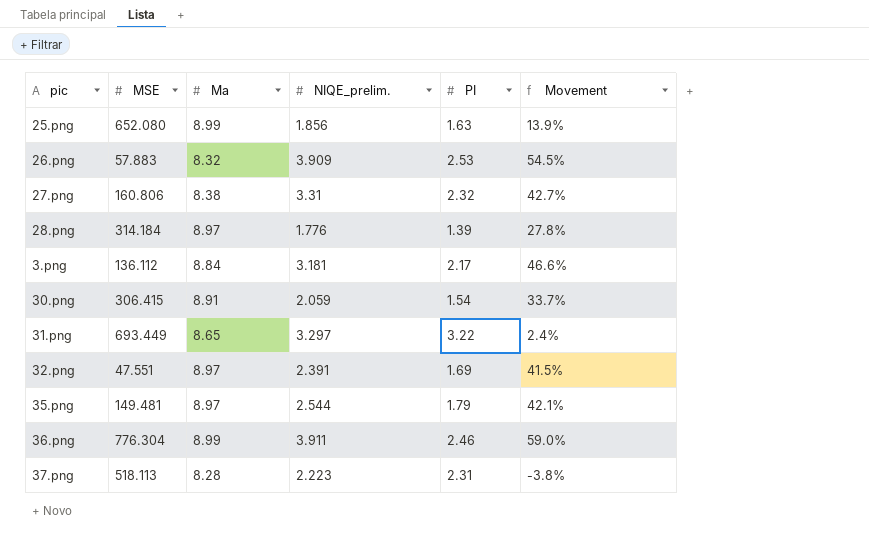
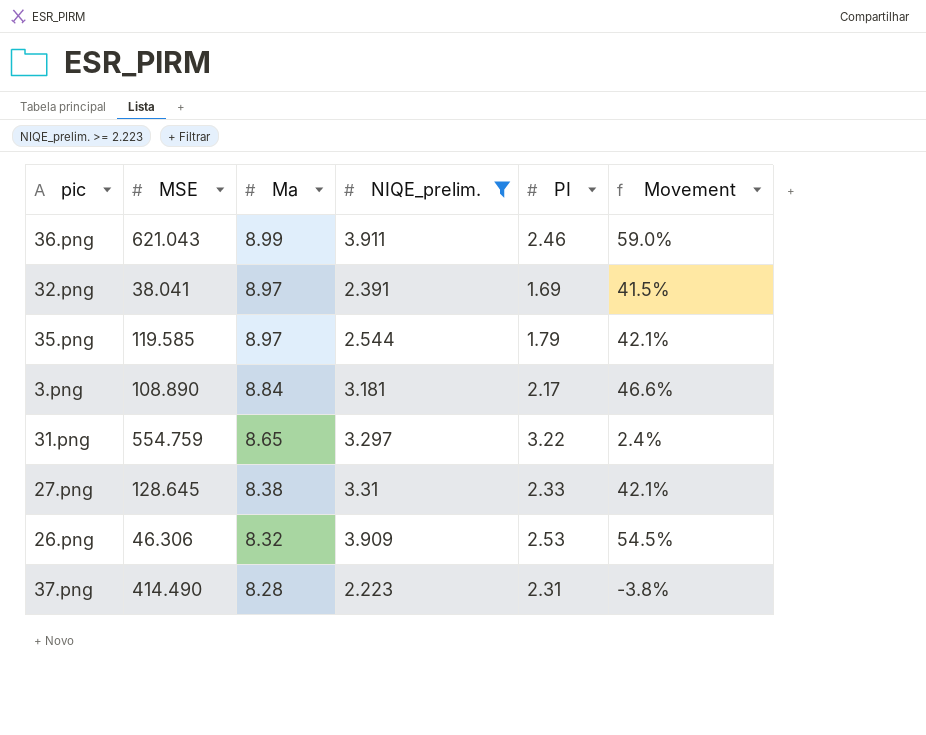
filter: none -> NIQE_prelim. >= 2.223
row order: none -> Ma descending
36.png | MSE: 776.304 -> 621.043
32.png | MSE: 47.551 -> 38.041
35.png | MSE: 149.481 -> 119.585
3.png | MSE: 136.112 -> 108.890
31.png | MSE: 693.449 -> 554.759
27.png | MSE: 160.806 -> 128.645
27.png | PI: 2.32 -> 2.33
27.png | Movement: 42.7% -> 42.1%
26.png | MSE: 57.883 -> 46.306
37.png | MSE: 518.113 -> 414.490

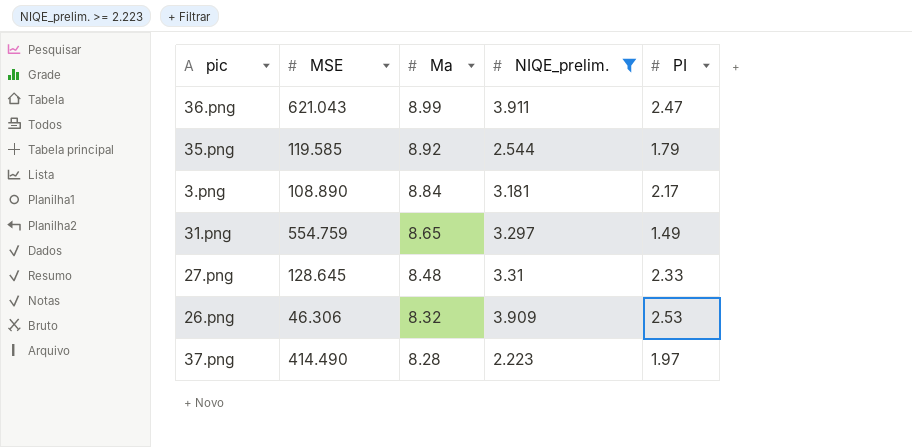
column Movement | formula: ([NIQE_prelim.] - [PI]) / [PI] -> none
row 32.png: 38.041 | 8.97 | 2.391 | 1.69 | 41.5% -> none
36.png | PI: 2.46 -> 2.47
35.png | Ma: 8.97 -> 8.92
31.png | PI: 3.22 -> 1.49
27.png | Ma: 8.38 -> 8.48
37.png | PI: 2.31 -> 1.97

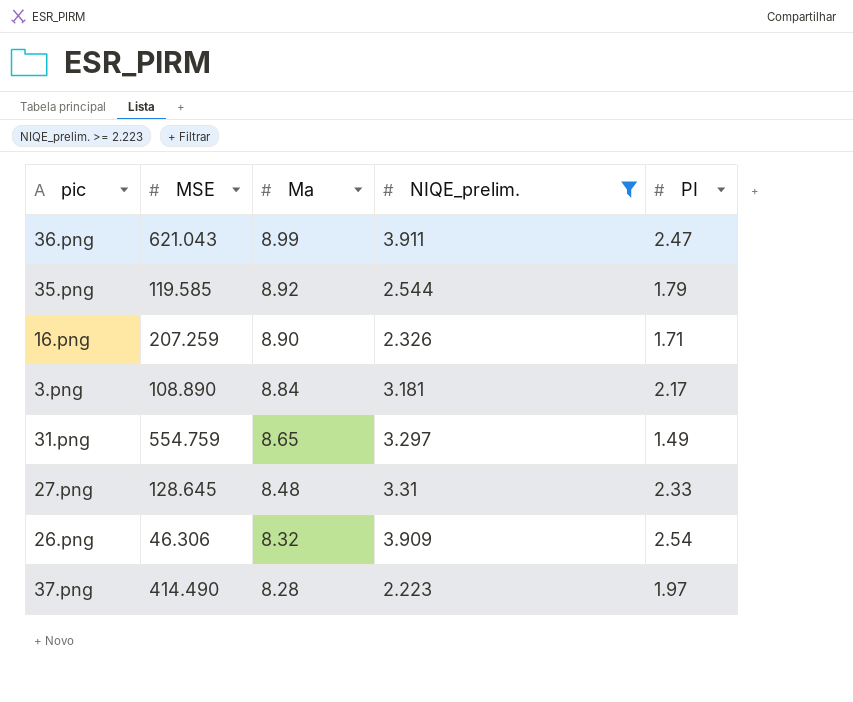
row 16.png: none -> 207.259 | 8.90 | 2.326 | 1.71
26.png | PI: 2.53 -> 2.54

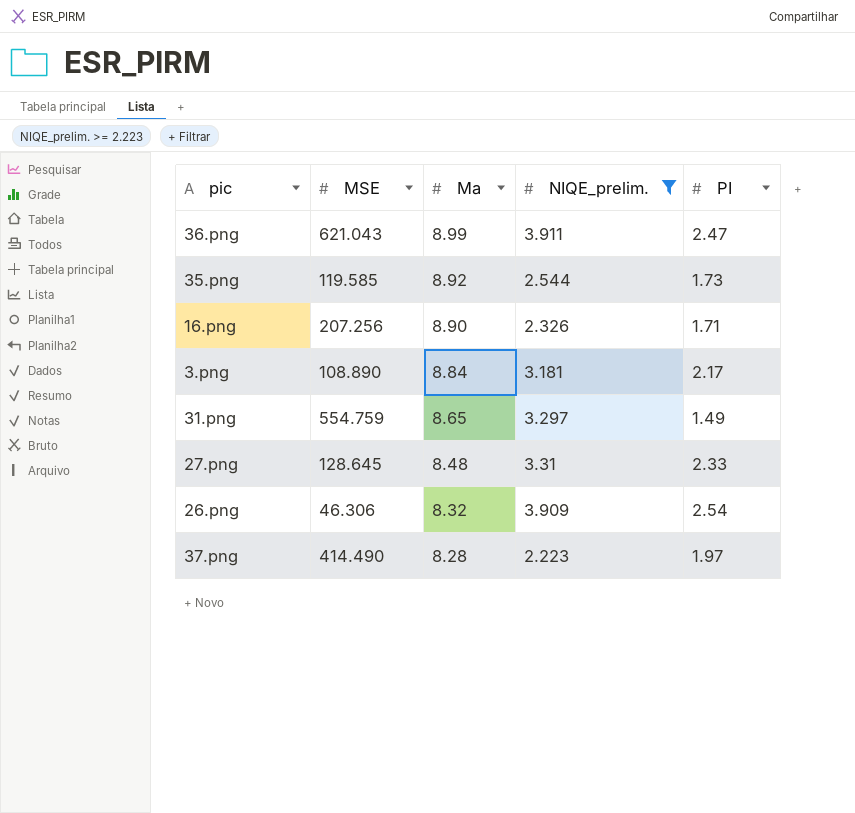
35.png | PI: 1.79 -> 1.73
16.png | MSE: 207.259 -> 207.256

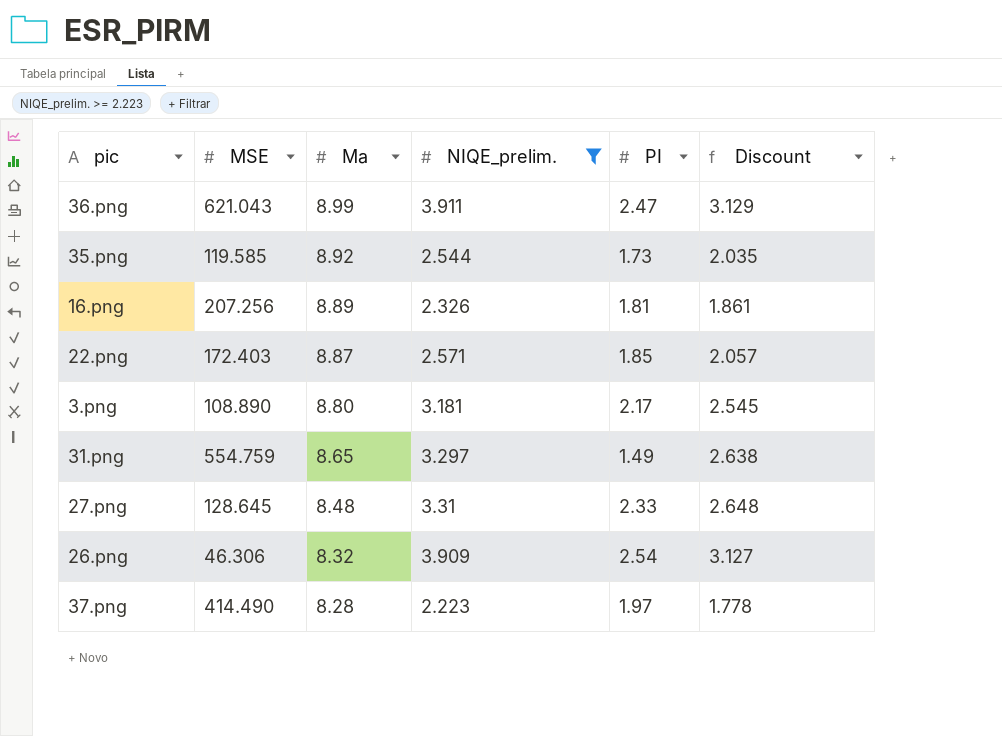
column Discount | formula: none -> [NIQE_prelim.] * 0.8
16.png | Ma: 8.90 -> 8.89
16.png | PI: 1.71 -> 1.81
row 22.png: none -> 172.403 | 8.87 | 2.571 | 1.85 | 2.057
3.png | Ma: 8.84 -> 8.80

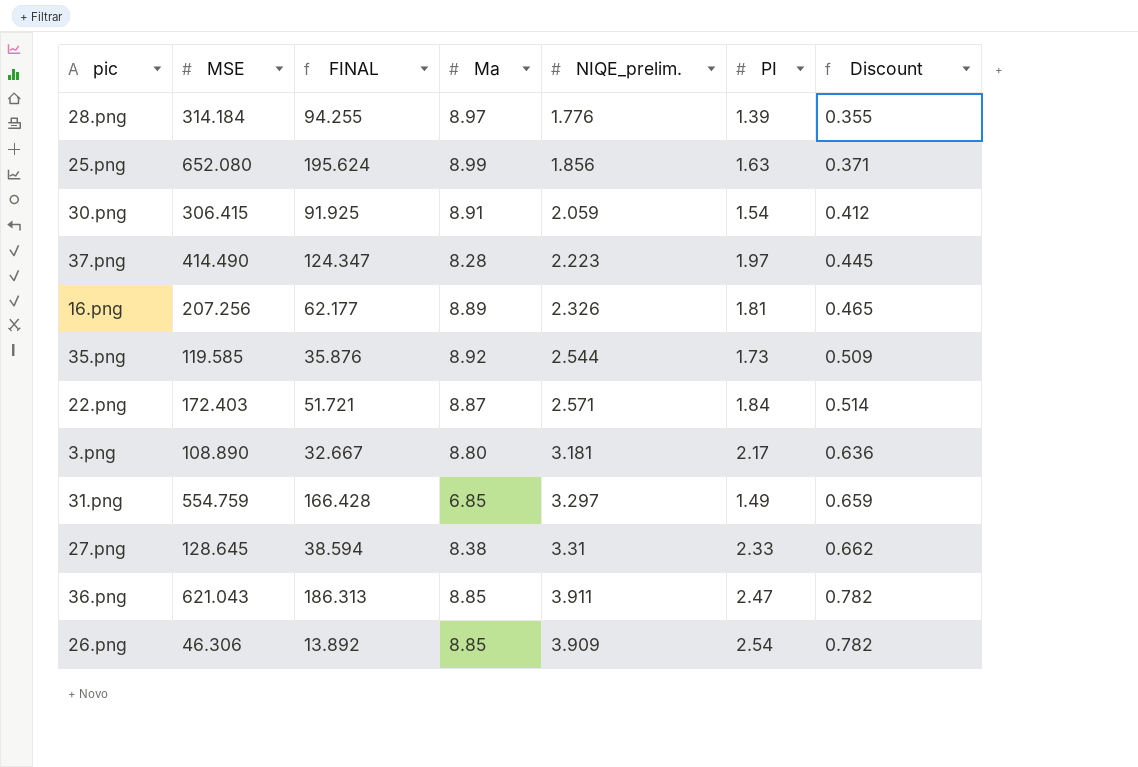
filter: NIQE_prelim. >= 2.223 -> none
row order: Ma descending -> Discount ascending
column FINAL | formula: none -> [MSE] * 0.3
column Discount | formula: [NIQE_prelim.] * 0.8 -> [NIQE_prelim.] * 0.2
22.png | PI: 1.85 -> 1.84
31.png | Ma: 8.65 -> 6.85
27.png | Ma: 8.48 -> 8.38
36.png | Ma: 8.99 -> 8.85
26.png | Ma: 8.32 -> 8.85

